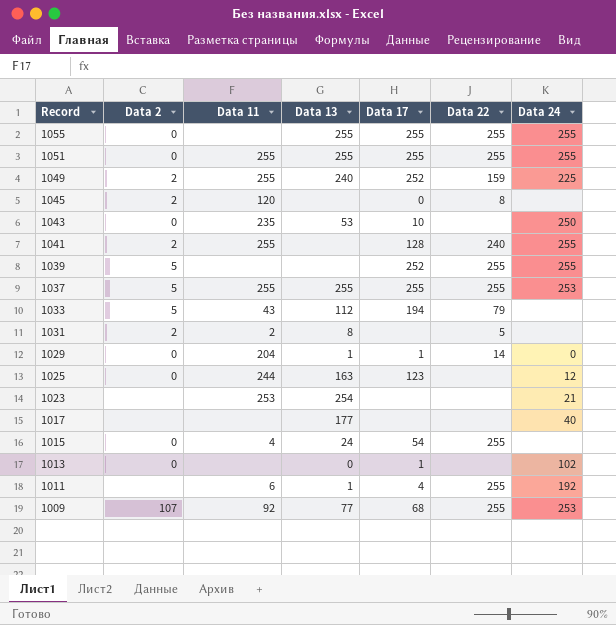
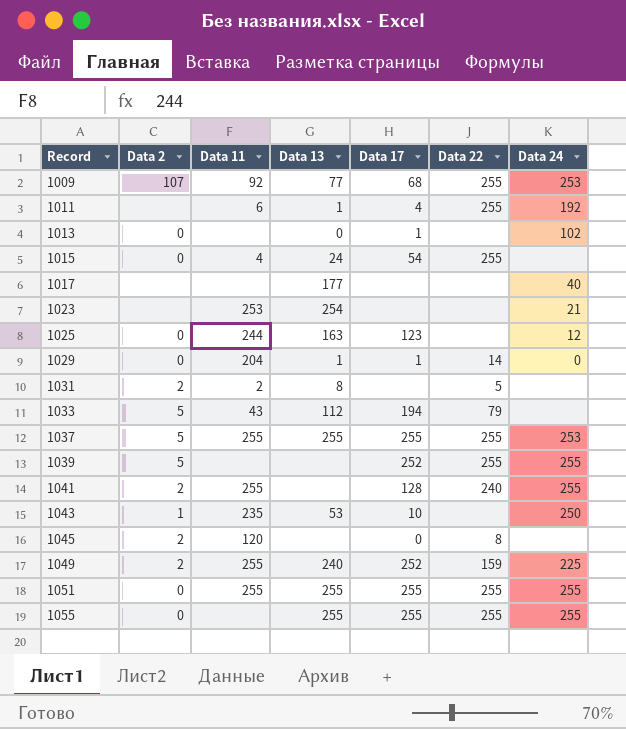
row order: Record descending -> Record ascending
1043 | Data 2: 0 -> 1

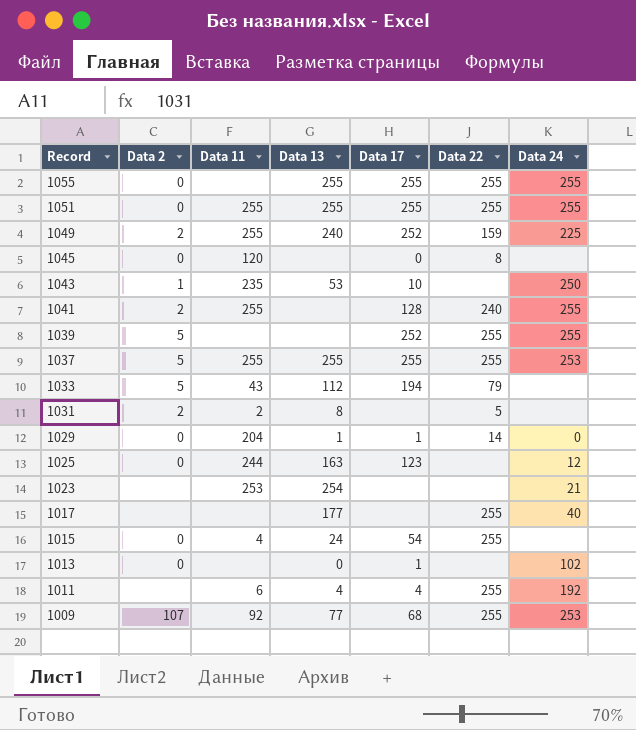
row order: Record ascending -> Record descending
1045 | Data 2: 2 -> 0
1017 | Data 22: none -> 255
1011 | Data 13: 1 -> 4

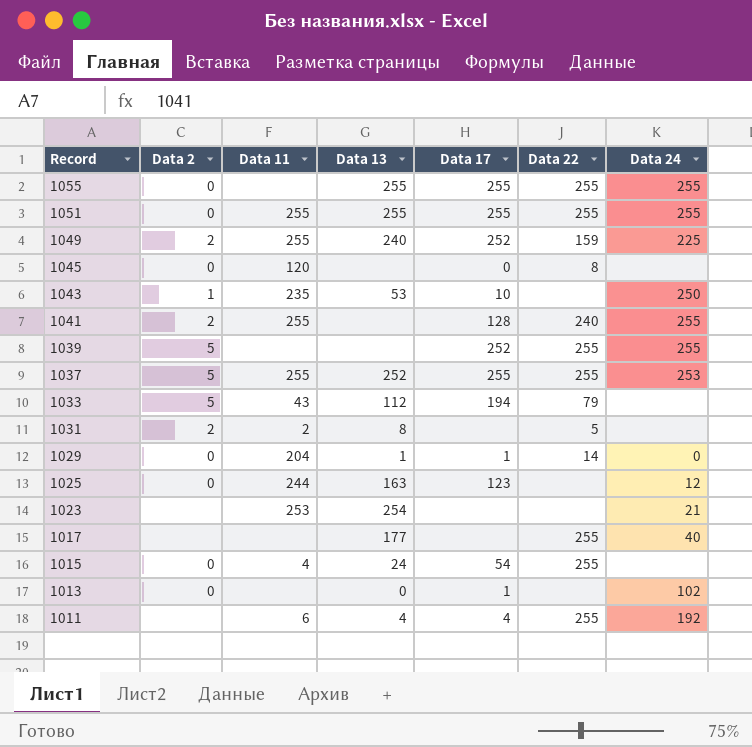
row 1009: 107 | 92 | 77 | 68 | 255 | 253 -> none
1037 | Data 13: 255 -> 252

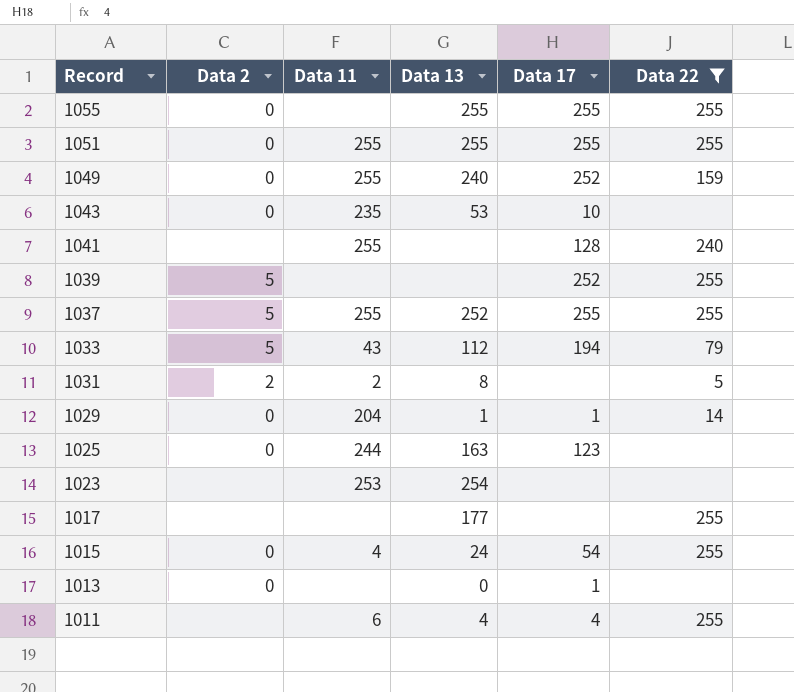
filter: none -> Data 22 != 8
column Data 24 | position: 7 -> none
1049 | Data 2: 2 -> 0
1043 | Data 2: 1 -> 0
1041 | Data 2: 2 -> none

